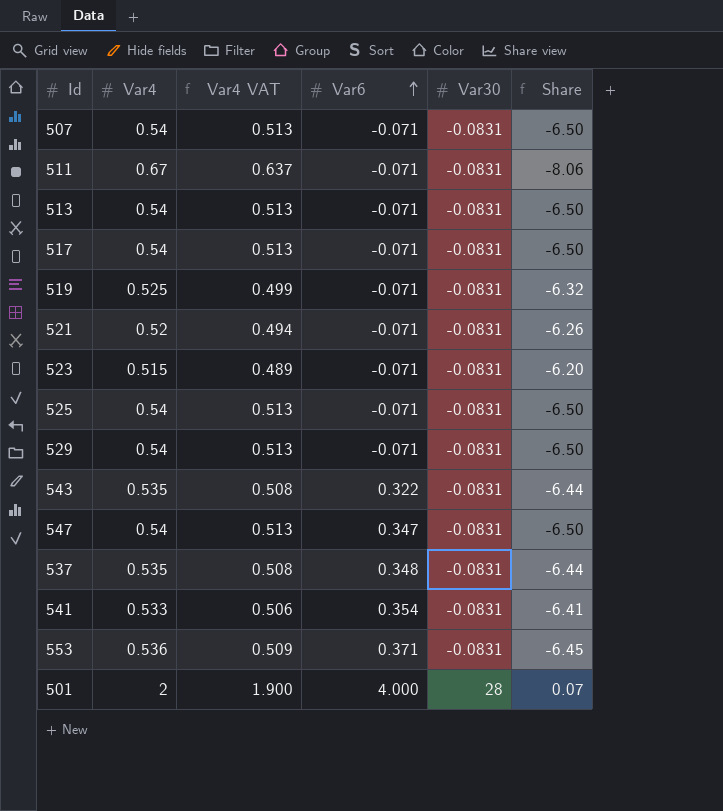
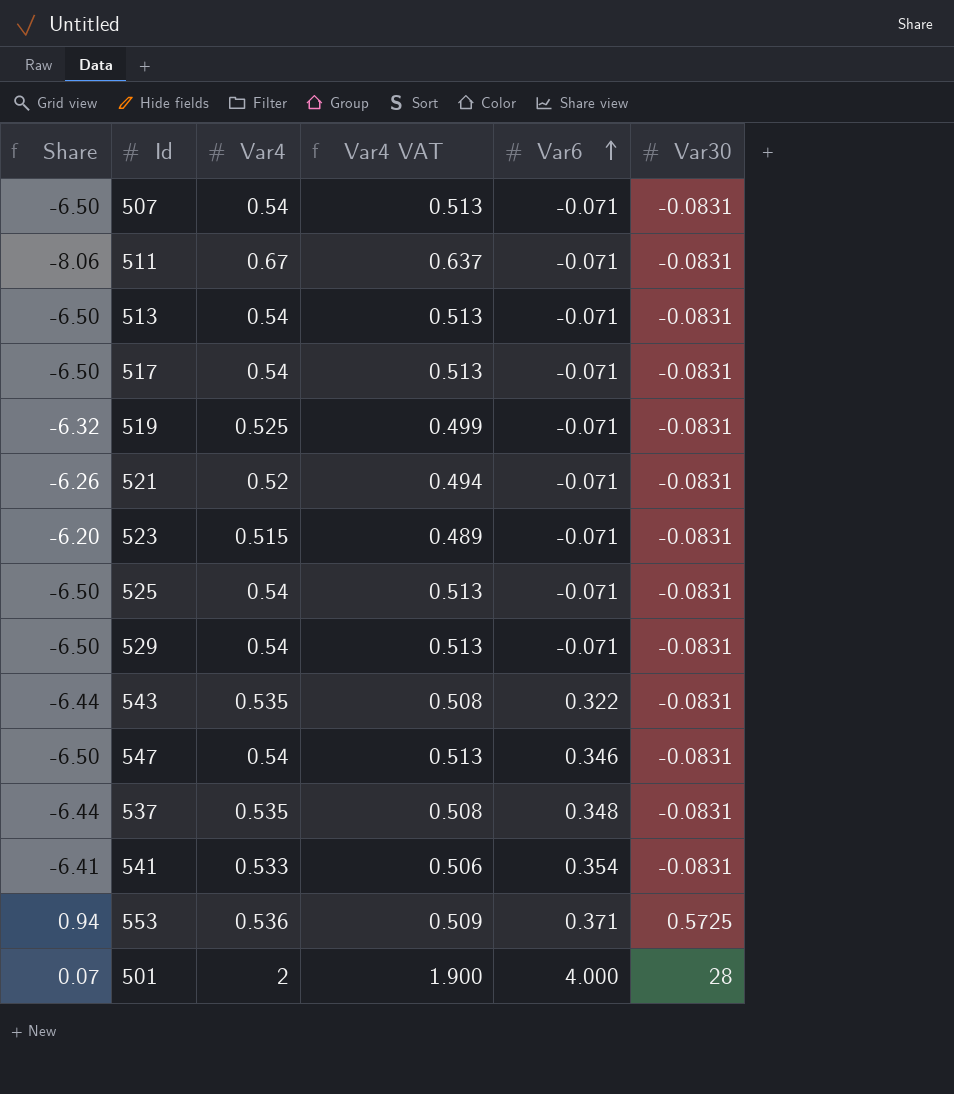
column Share | position: 6 -> 1
547 | Var6: 0.347 -> 0.346
553 | Share: -6.45 -> 0.94
553 | Var30: -0.0831 -> 0.5725

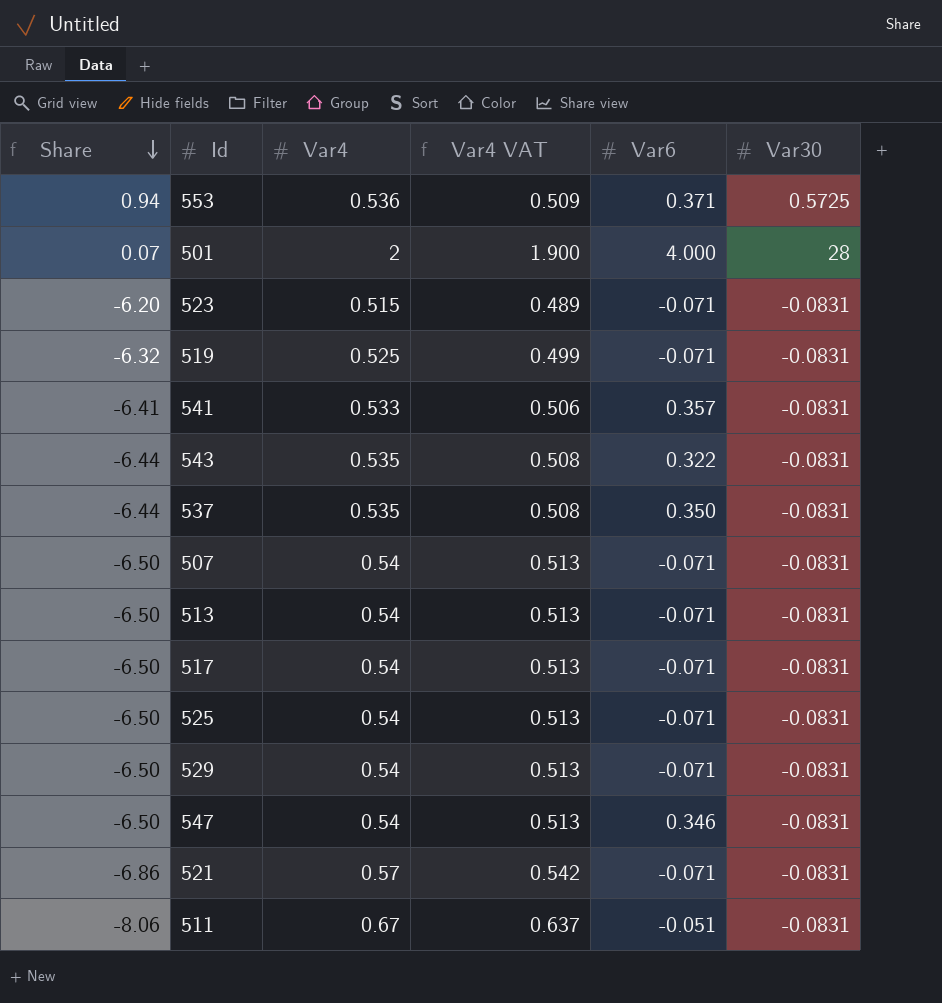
row order: Var6 ascending -> Share descending
541 | Var6: 0.354 -> 0.357
537 | Var6: 0.348 -> 0.350
521 | Share: -6.26 -> -6.86
521 | Var4: 0.52 -> 0.57
521 | Var4 VAT: 0.494 -> 0.542
511 | Var6: -0.071 -> -0.051

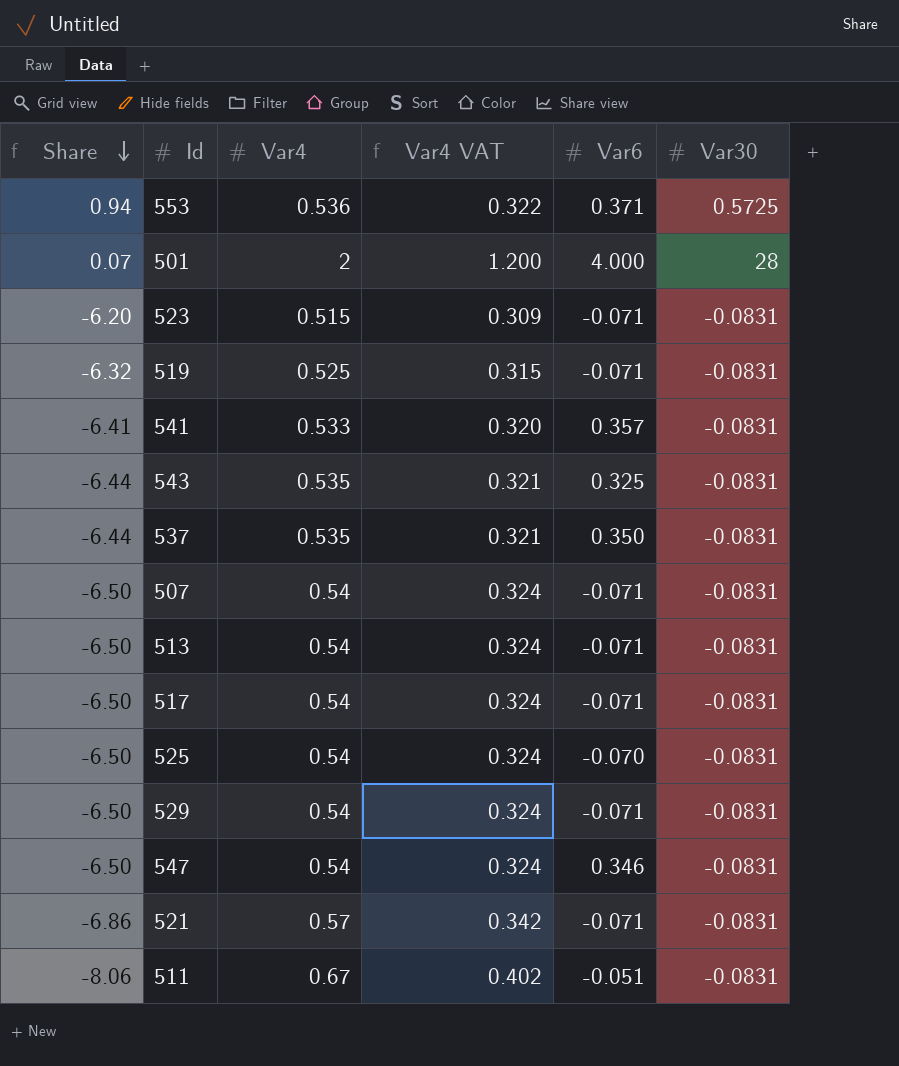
column Var4 VAT | formula: [Var4] * 0.95 -> [Var4] * 0.6
543 | Var6: 0.322 -> 0.325
525 | Var6: -0.071 -> -0.070

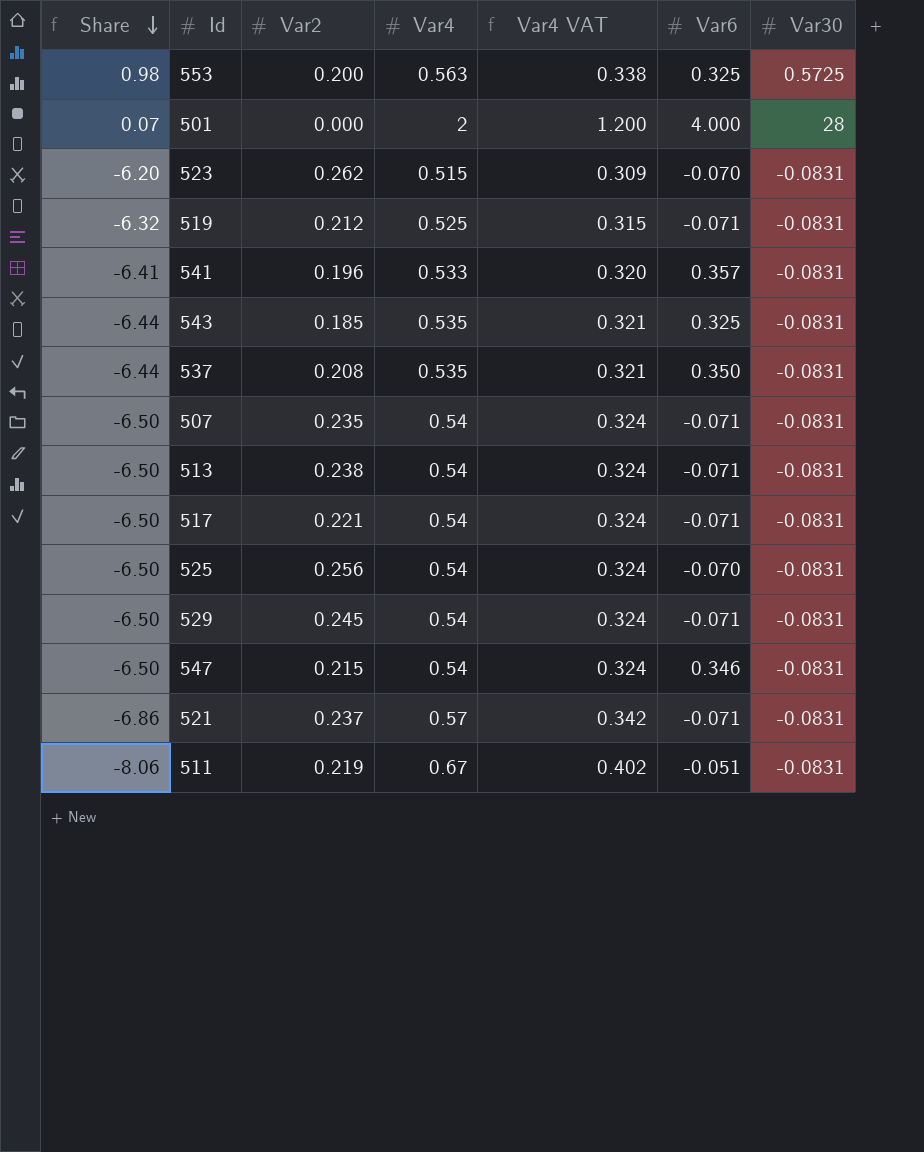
column Var2 | position: none -> 3
553 | Share: 0.94 -> 0.98
553 | Var4: 0.536 -> 0.563
553 | Var4 VAT: 0.322 -> 0.338
553 | Var6: 0.371 -> 0.325
523 | Var6: -0.071 -> -0.070

